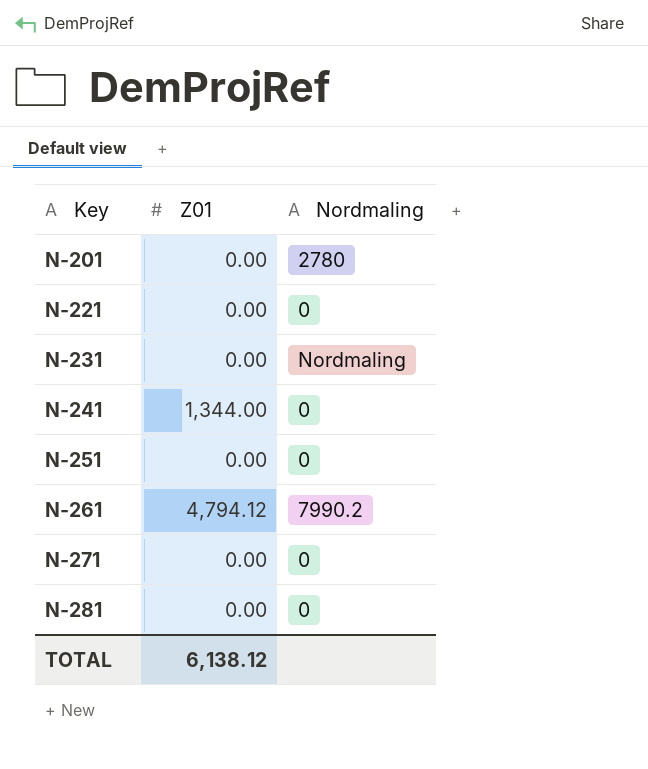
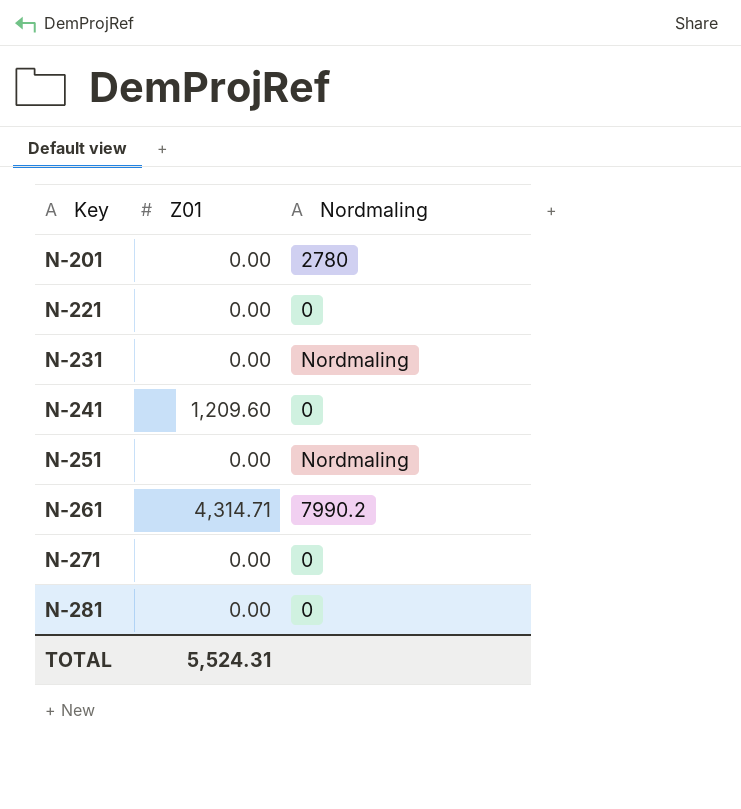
N-241 | Z01: 1,344.00 -> 1,209.60
N-251 | Nordmaling: 0 -> Nordmaling
N-261 | Z01: 4,794.12 -> 4,314.71
TOTAL | Z01: 6,138.12 -> 5,524.31

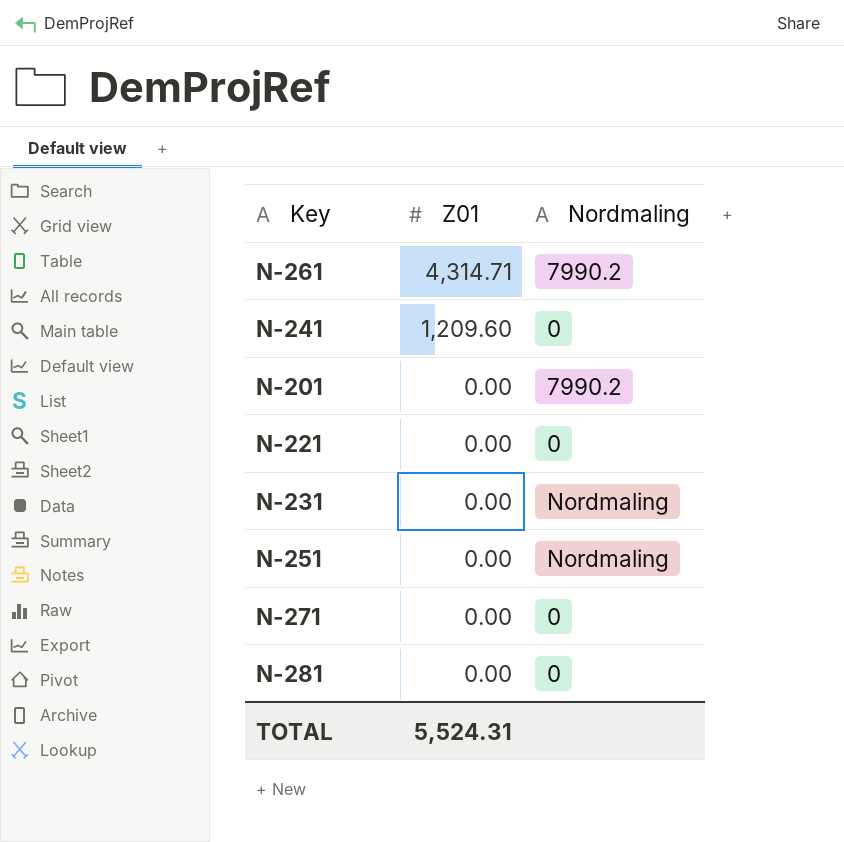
row order: Key ascending -> Z01 descending
N-201 | Nordmaling: 2780 -> 7990.2

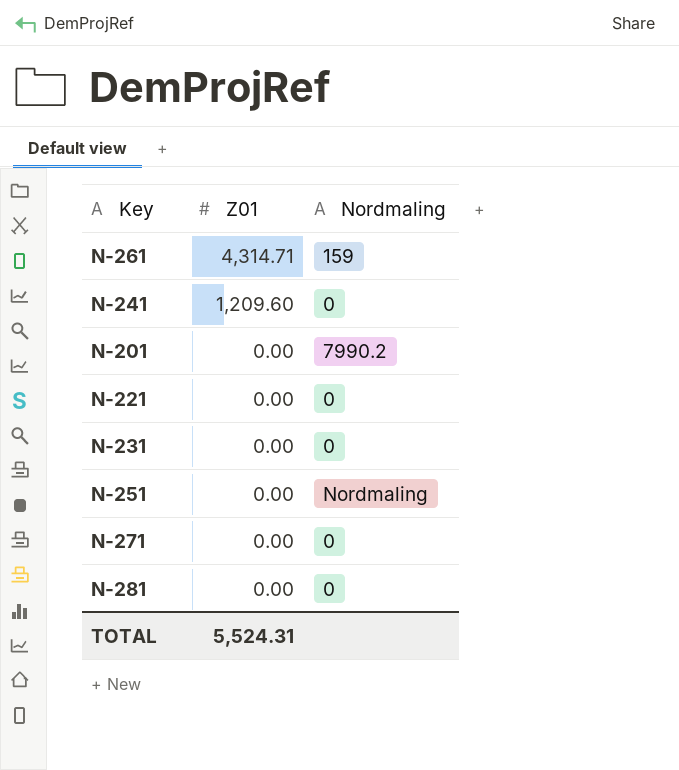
N-261 | Nordmaling: 7990.2 -> 159
N-231 | Nordmaling: Nordmaling -> 0

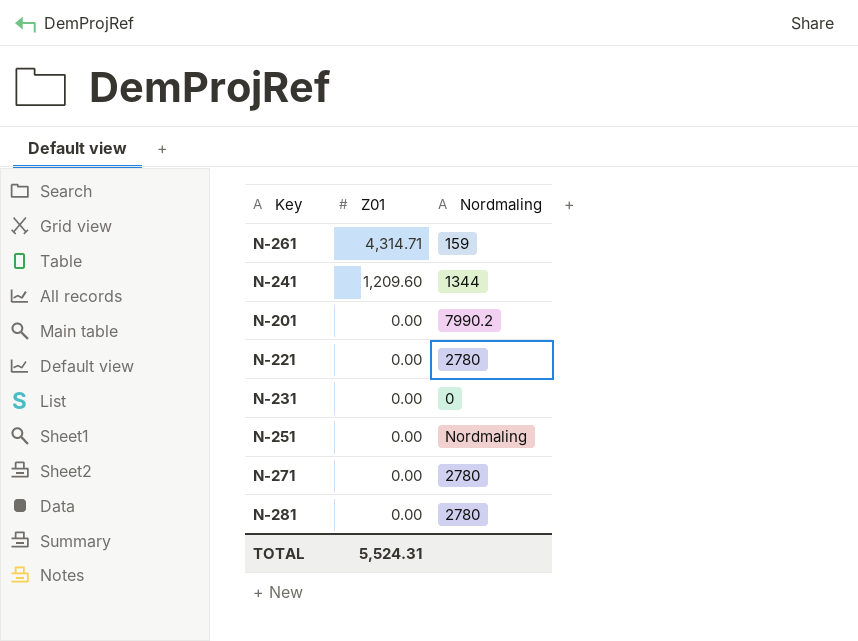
N-241 | Nordmaling: 0 -> 1344
N-221 | Nordmaling: 0 -> 2780
N-271 | Nordmaling: 0 -> 2780
N-281 | Nordmaling: 0 -> 2780

